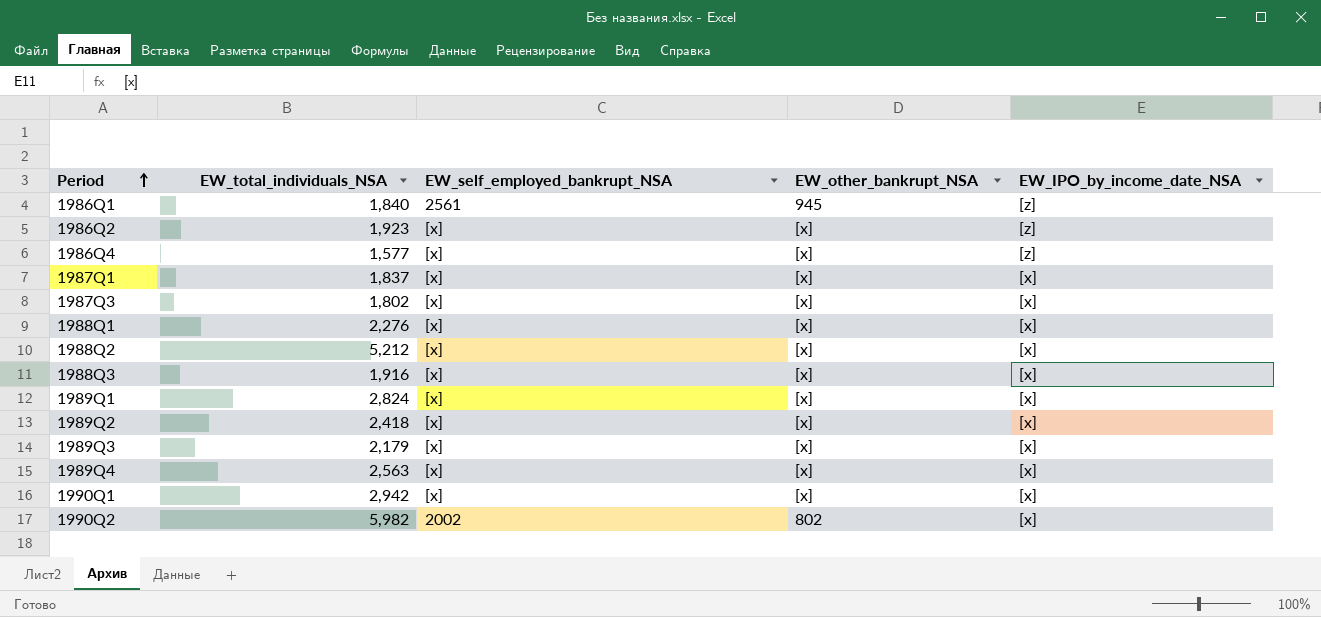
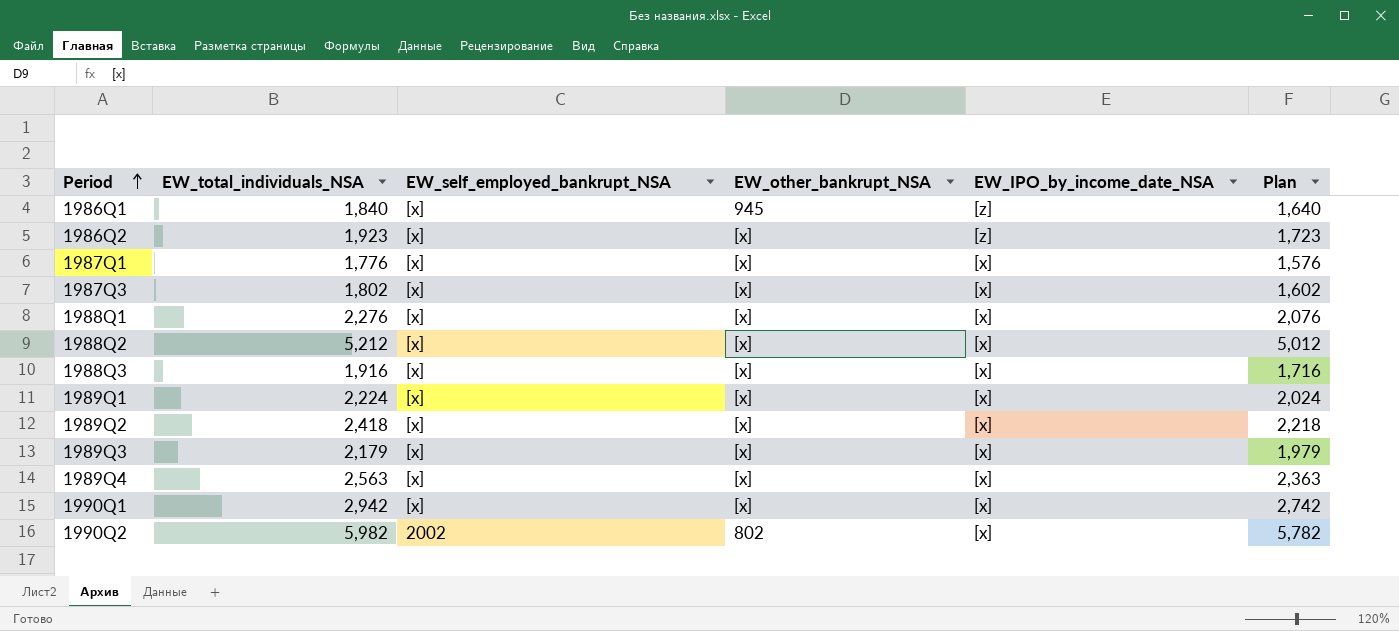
column Plan | formula: none -> [EW_total_individuals_NSA] - 200
row 1986Q4: 1,577 | [x] | [x] | [z] -> none
1986Q1 | EW_self_employed_bankrupt_NSA: 2561 -> [x]
1987Q1 | EW_total_individuals_NSA: 1,837 -> 1,776
1989Q1 | EW_total_individuals_NSA: 2,824 -> 2,224

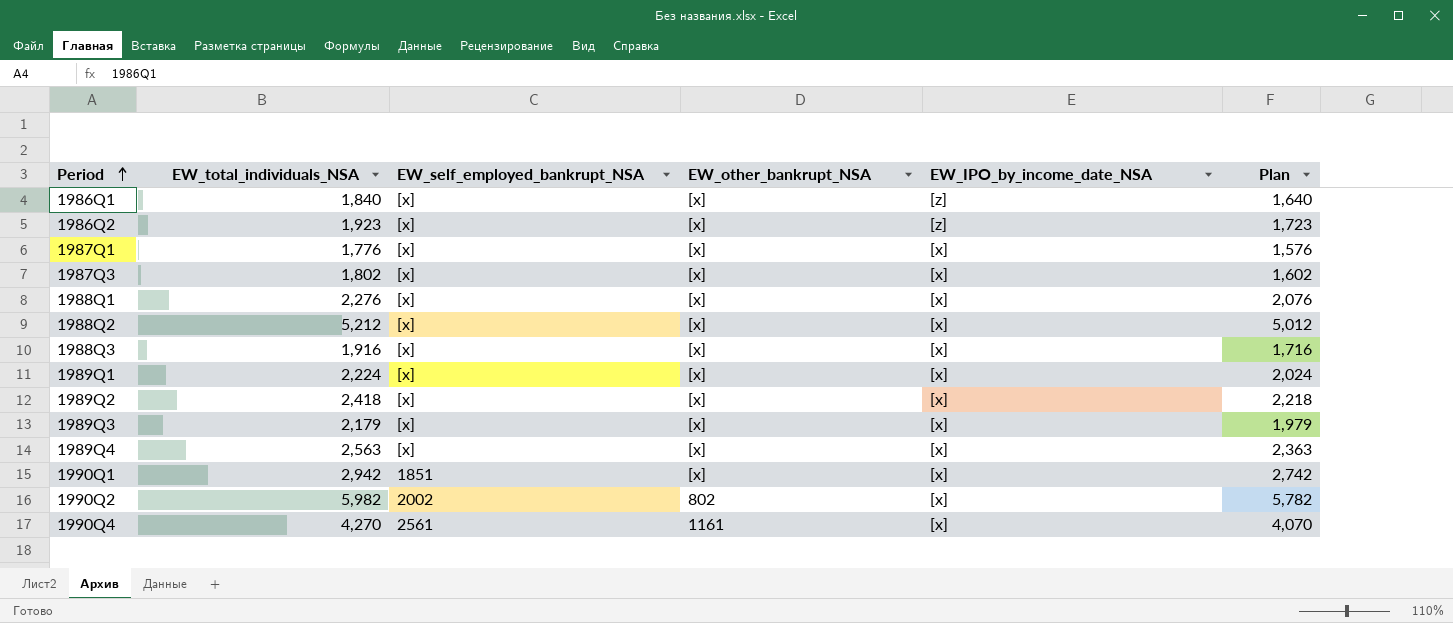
1986Q1 | EW_other_bankrupt_NSA: 945 -> [x]
1990Q1 | EW_self_employed_bankrupt_NSA: [x] -> 1851
row 1990Q4: none -> 4,270 | 2561 | 1161 | [x] | 4,070

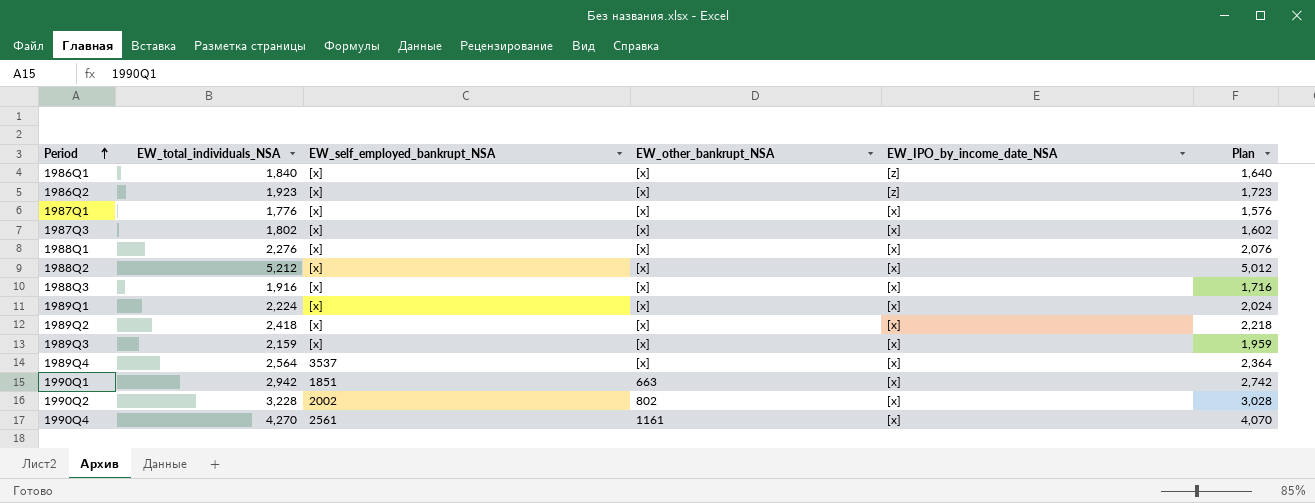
1989Q3 | EW_total_individuals_NSA: 2,179 -> 2,159
1989Q3 | Plan: 1,979 -> 1,959
1989Q4 | EW_total_individuals_NSA: 2,563 -> 2,564
1989Q4 | EW_self_employed_bankrupt_NSA: [x] -> 3537
1989Q4 | Plan: 2,363 -> 2,364
1990Q1 | EW_other_bankrupt_NSA: [x] -> 663
1990Q2 | EW_total_individuals_NSA: 5,982 -> 3,228
1990Q2 | Plan: 5,782 -> 3,028

